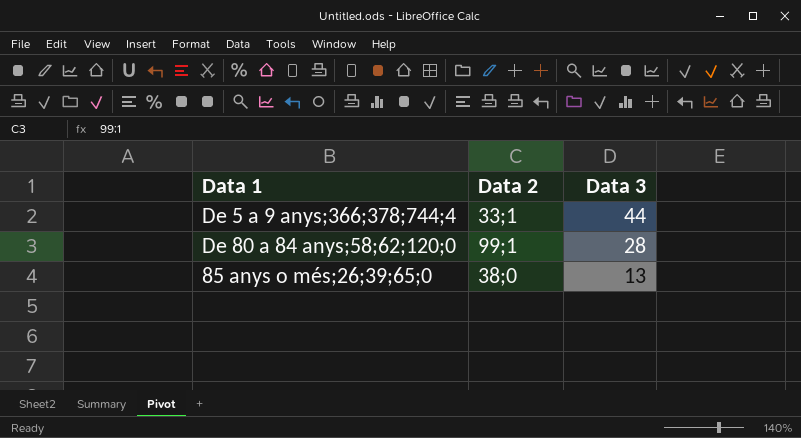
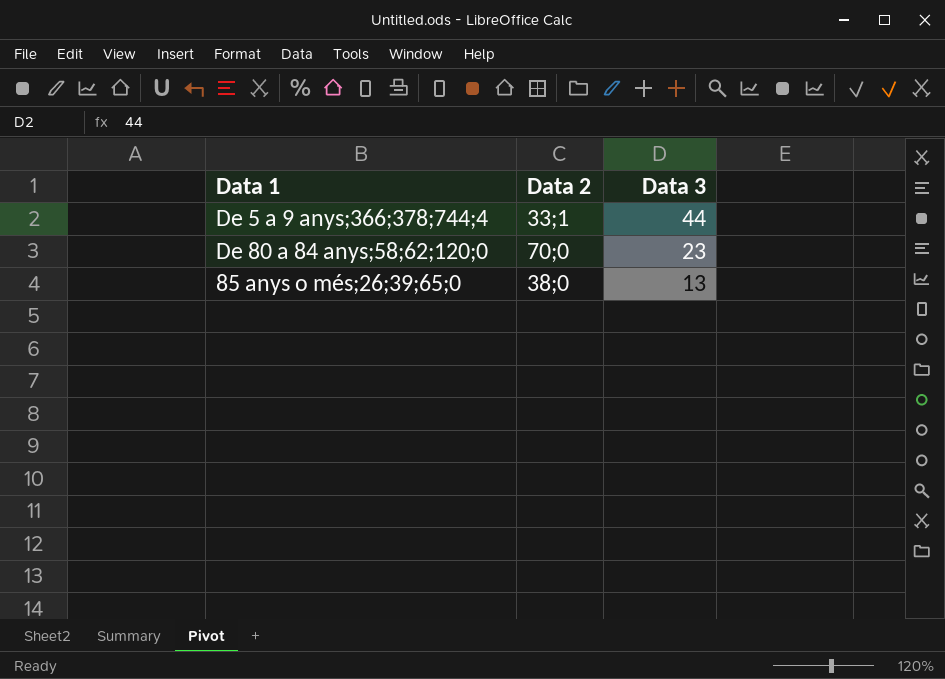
De 80 a 84 anys;58;62;120;0 | Data 2: 99;1 -> 70;0
De 80 a 84 anys;58;62;120;0 | Data 3: 28 -> 23

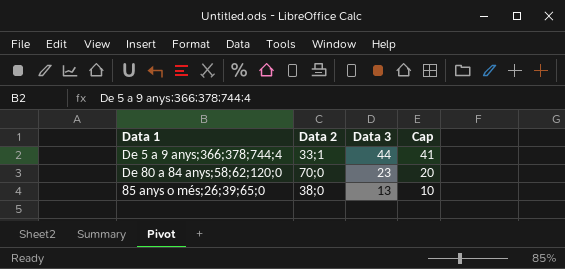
column Cap | formula: none -> [Data 3] - 3

